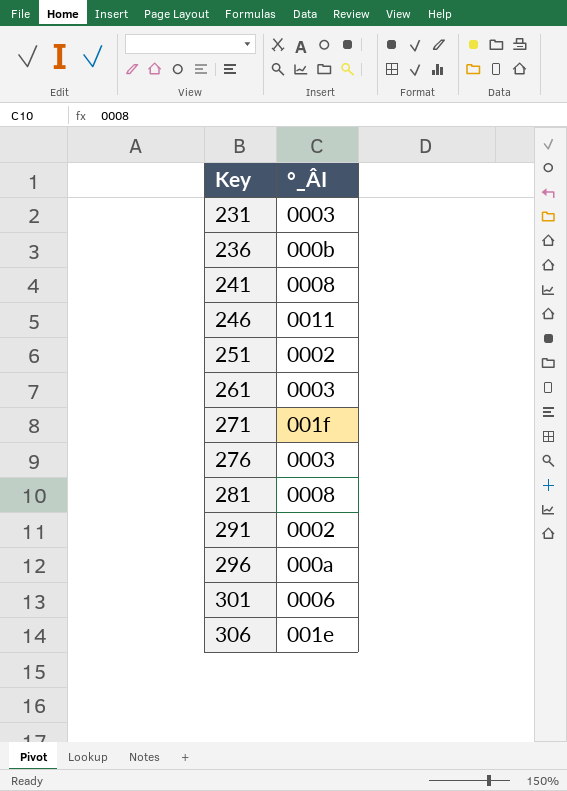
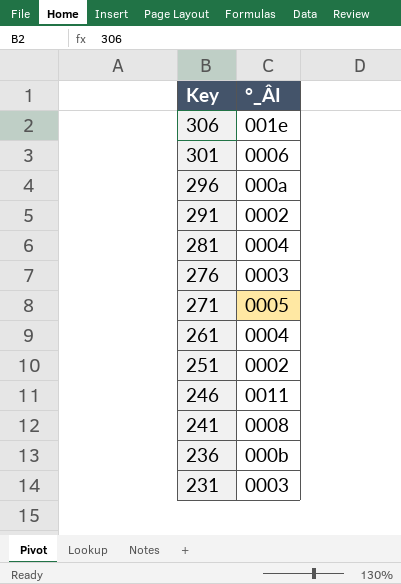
row order: Key ascending -> Key descending
281 | °_ÂI: 0008 -> 0004
271 | °_ÂI: 001f -> 0005
261 | °_ÂI: 0003 -> 0004

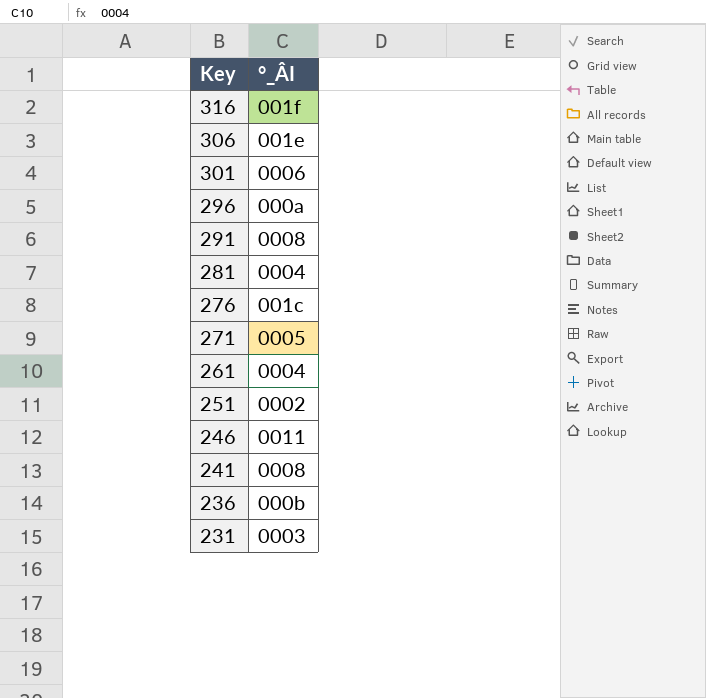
row 316: none -> 001f
291 | °_ÂI: 0002 -> 0008
276 | °_ÂI: 0003 -> 001c

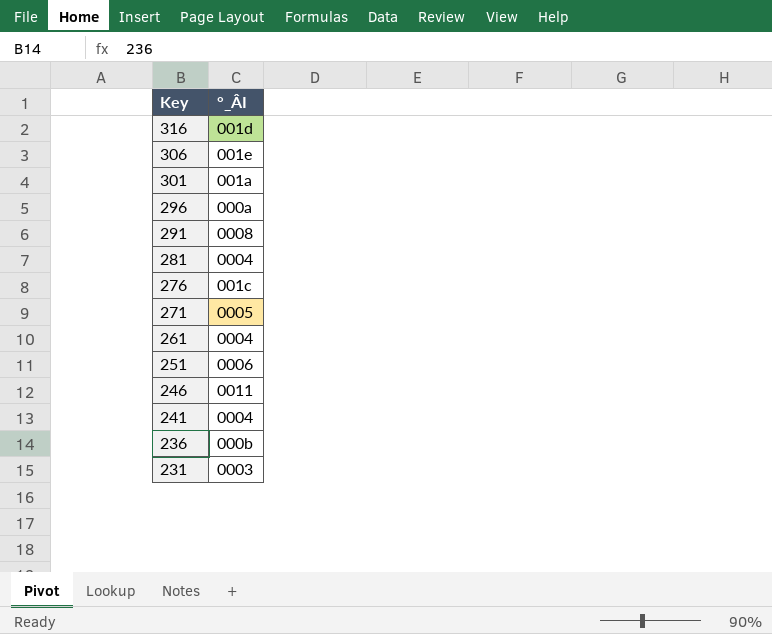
316 | °_ÂI: 001f -> 001d
301 | °_ÂI: 0006 -> 001a
251 | °_ÂI: 0002 -> 0006
241 | °_ÂI: 0008 -> 0004

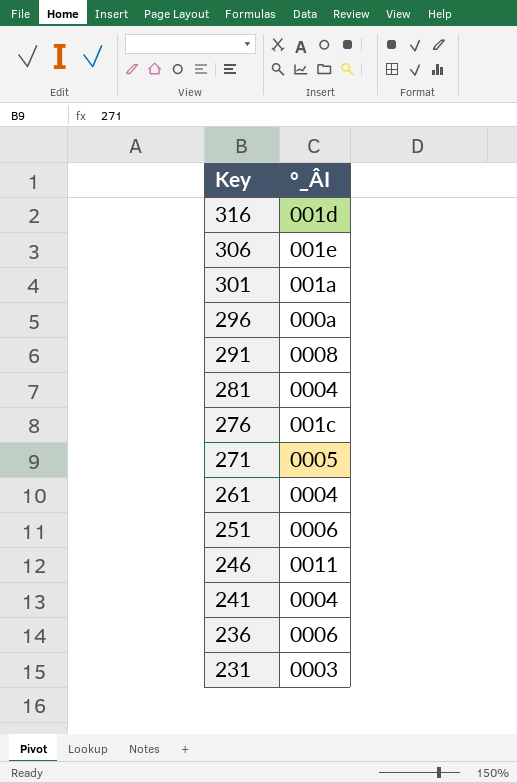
236 | °_ÂI: 000b -> 0006

